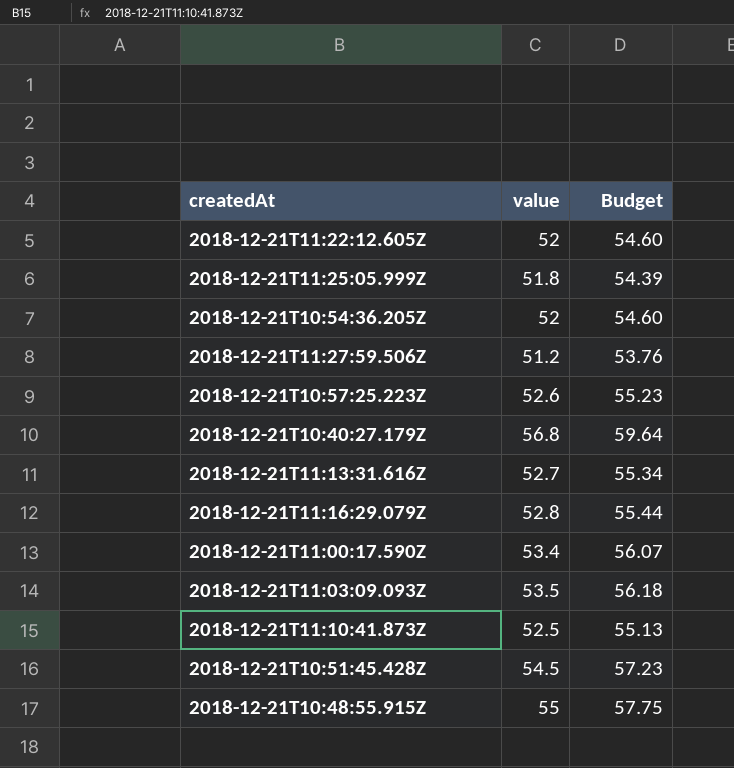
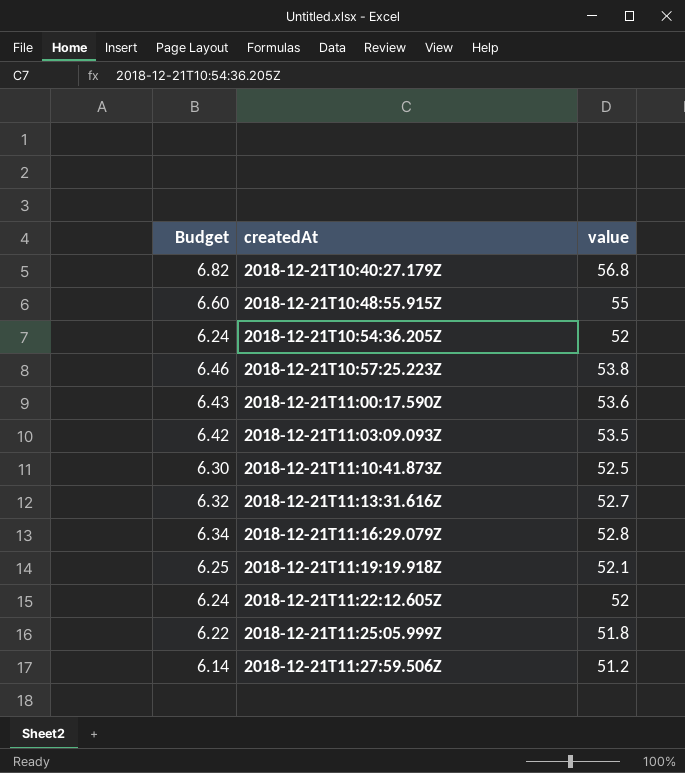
row order: none -> createdAt ascending
column Budget | formula: [value] * 1.05 -> [value] * 0.12
column Budget | position: 3 -> 1
row 2018-12-21T10:51:45.428Z: 54.5 | 57.23 -> none
2018-12-21T10:57:25.223Z | value: 52.6 -> 53.8
2018-12-21T11:00:17.590Z | value: 53.4 -> 53.6
row 2018-12-21T11:19:19.918Z: none -> 6.25 | 52.1

